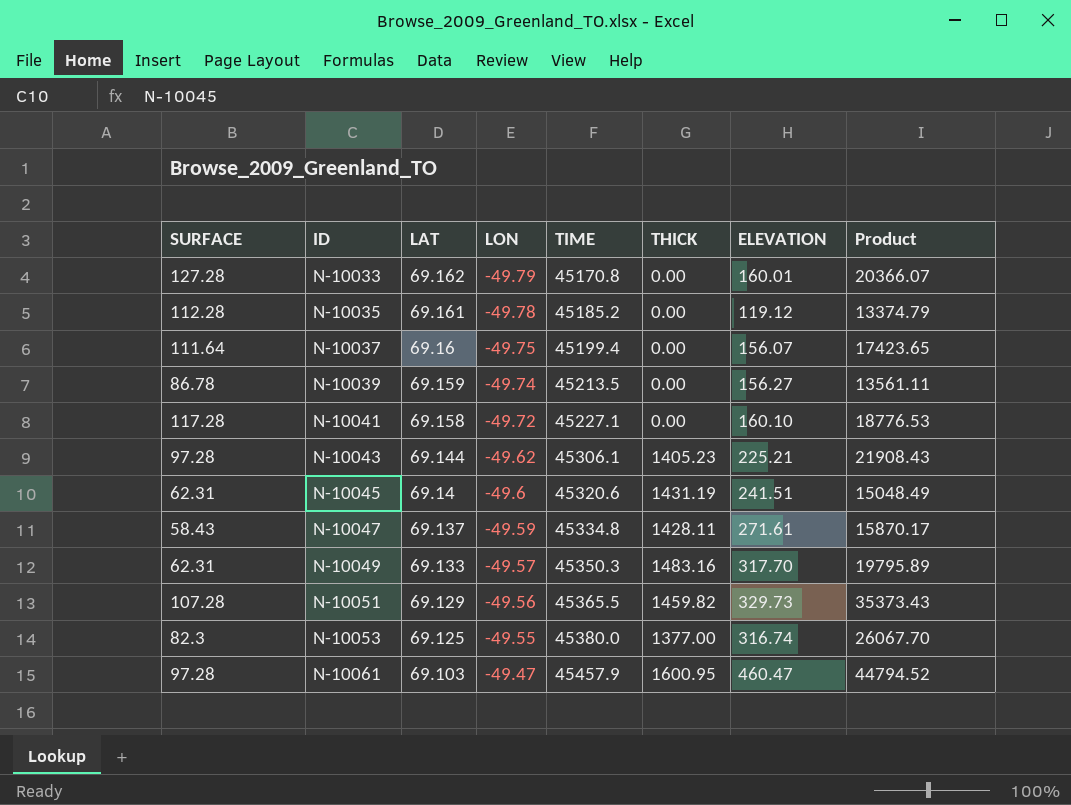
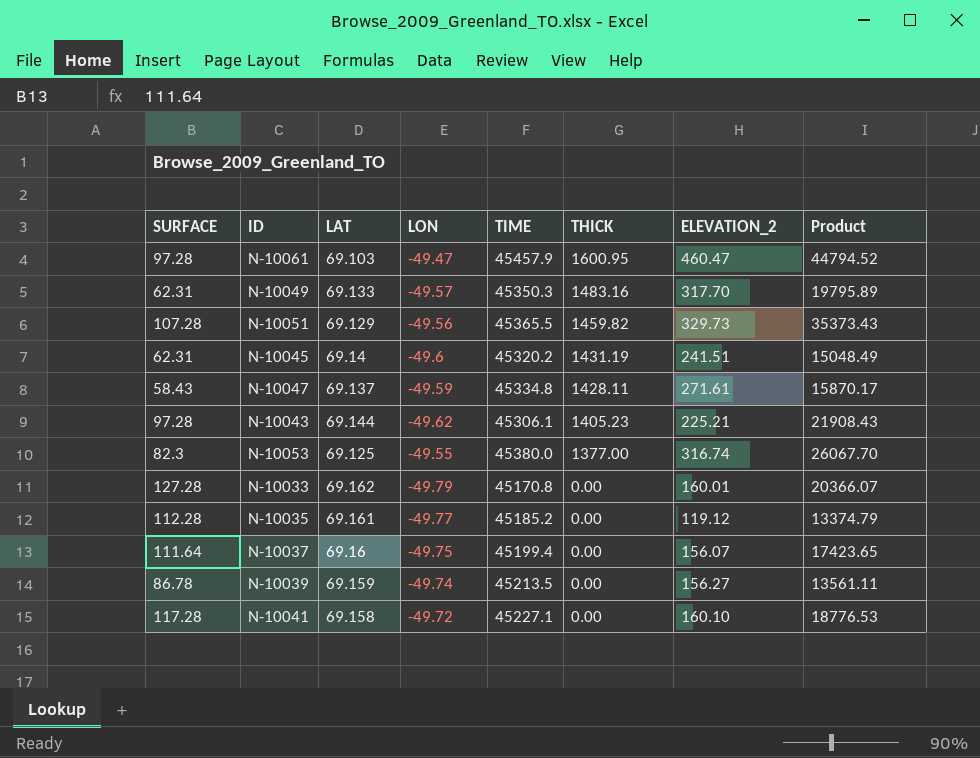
row order: ID ascending -> THICK descending
column name: ELEVATION -> ELEVATION_2
N-10045 | TIME: 45320.6 -> 45320.2
N-10035 | LON: -49.78 -> -49.77

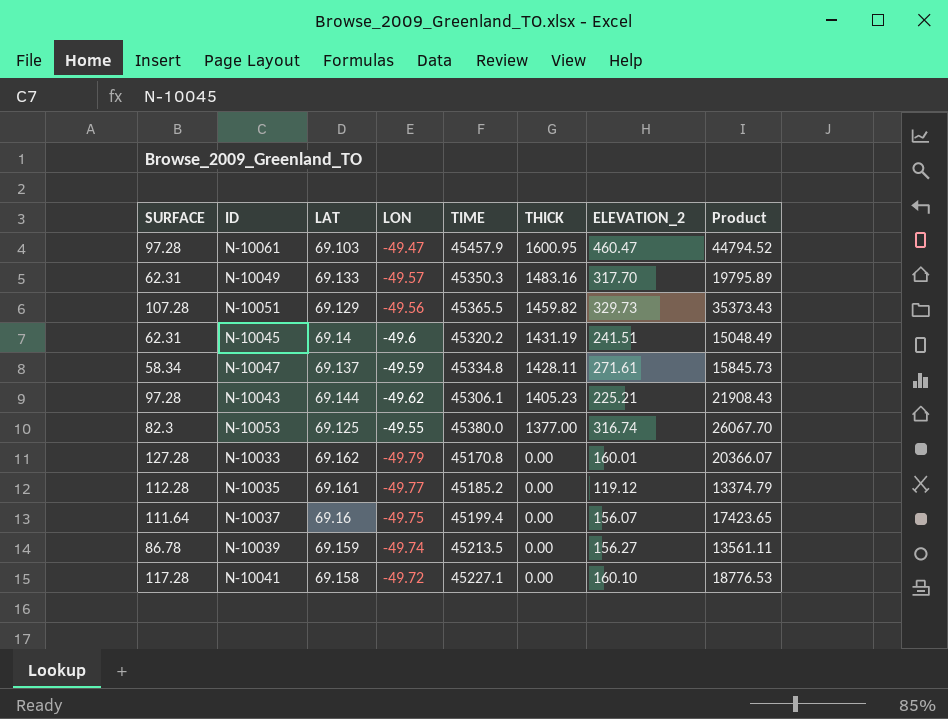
N-10047 | SURFACE: 58.43 -> 58.34
N-10047 | Product: 15870.17 -> 15845.73

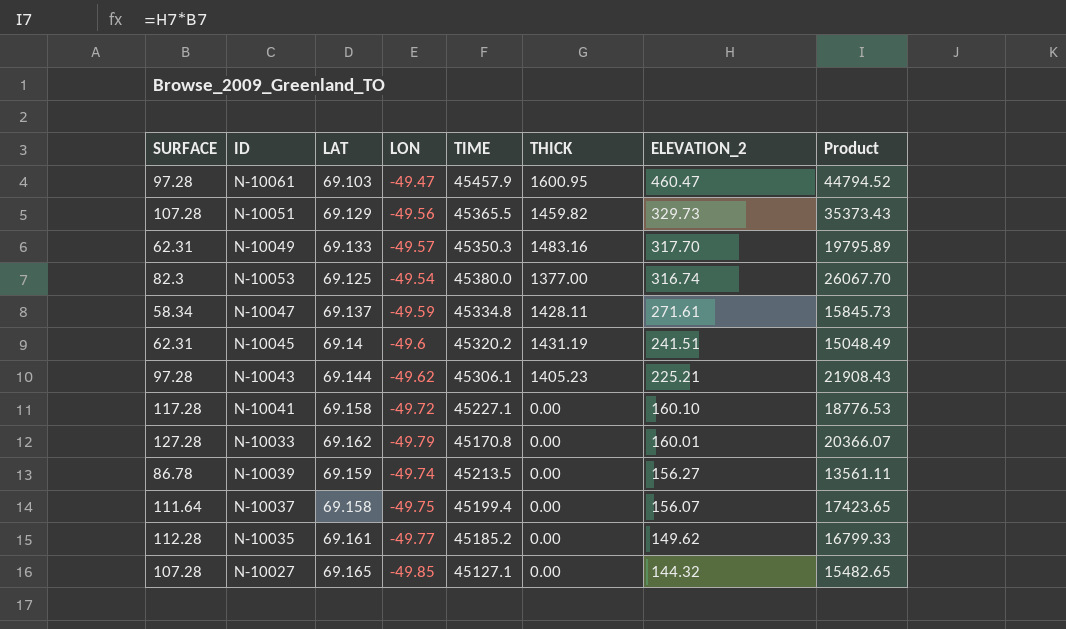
row order: THICK descending -> ELEVATION_2 descending
N-10053 | LON: -49.55 -> -49.54
N-10037 | LAT: 69.16 -> 69.158
N-10035 | ELEVATION_2: 119.12 -> 149.62
N-10035 | Product: 13374.79 -> 16799.33
row N-10027: none -> 107.28 | 69.165 | -49.85 | 45127.1 | 0.00 | 144.32 | 15482.65

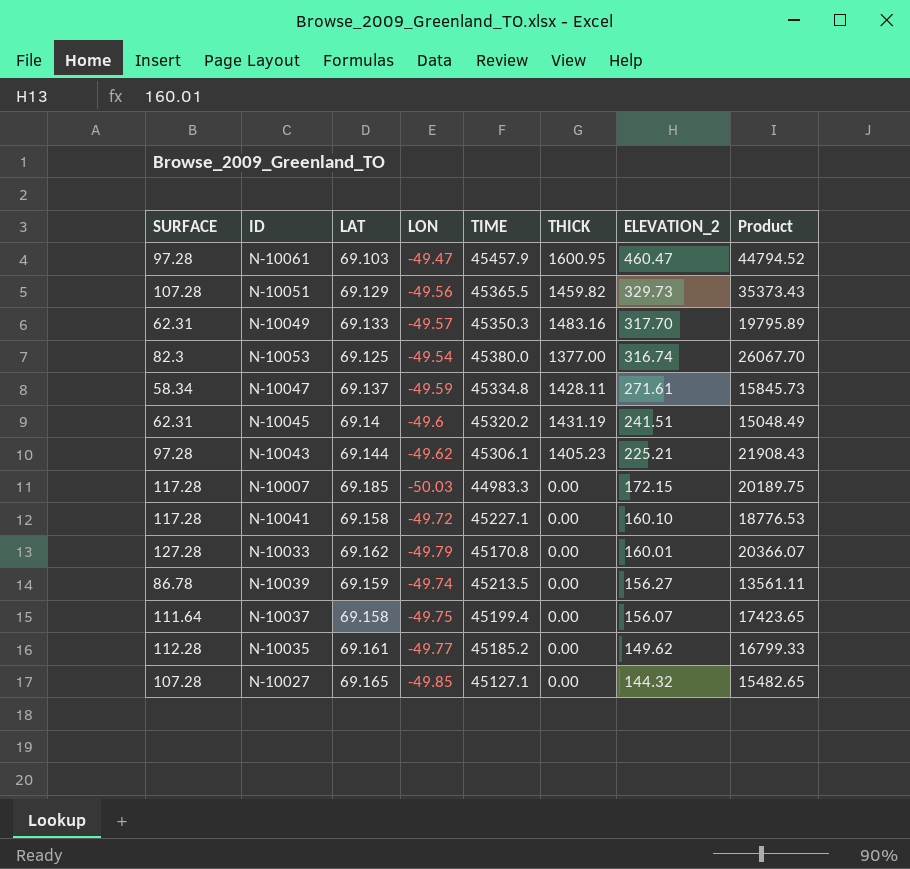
row N-10007: none -> 117.28 | 69.185 | -50.03 | 44983.3 | 0.00 | 172.15 | 20189.75

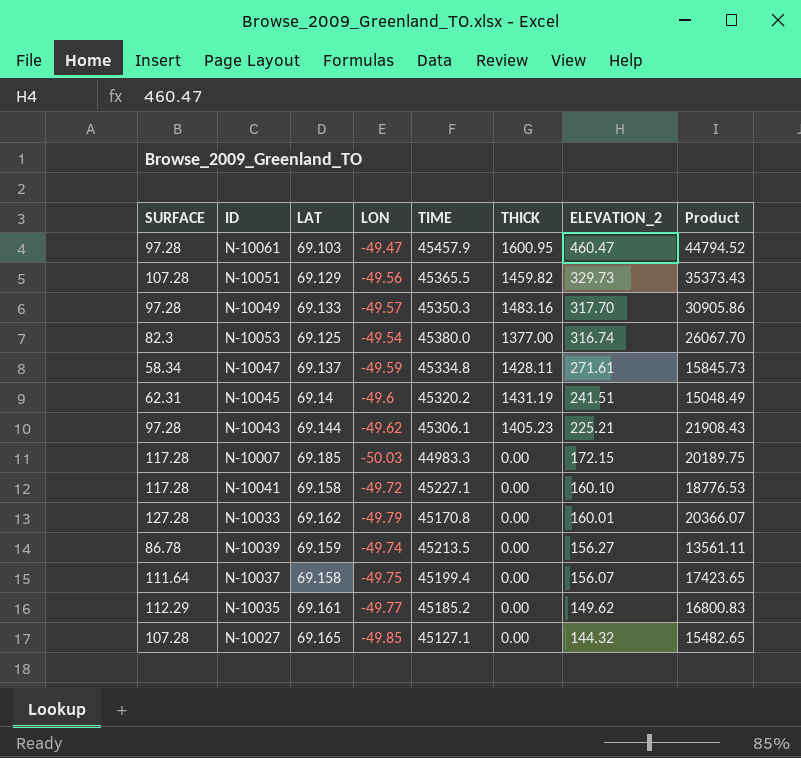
N-10049 | SURFACE: 62.31 -> 97.28
N-10049 | Product: 19795.89 -> 30905.86
N-10035 | SURFACE: 112.28 -> 112.29
N-10035 | Product: 16799.33 -> 16800.83

